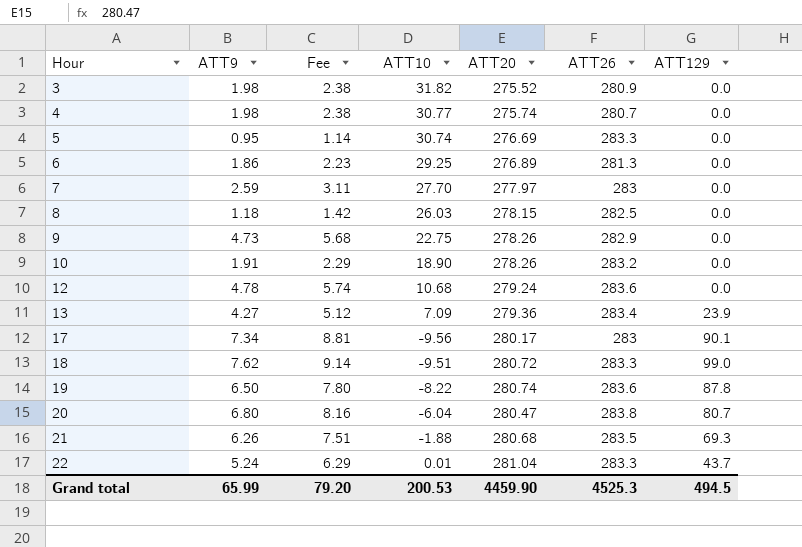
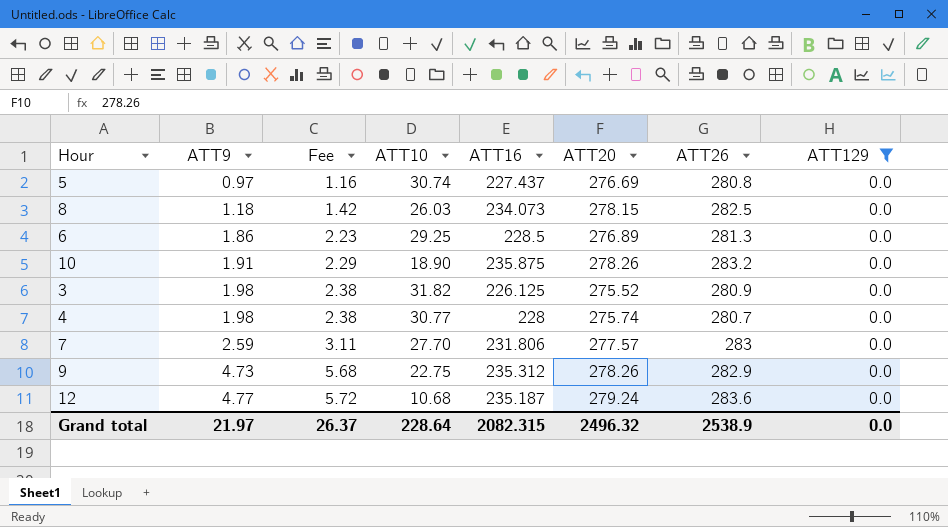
filter: none -> ATT129 = 0.0
row order: Hour ascending -> ATT9 ascending
column ATT16 | position: none -> 5
5 | ATT9: 0.95 -> 0.97
5 | Fee: 1.14 -> 1.16
5 | ATT26: 283.3 -> 280.8
7 | ATT20: 277.97 -> 277.57
12 | ATT9: 4.78 -> 4.77
12 | Fee: 5.74 -> 5.72
Grand total | ATT9: 65.99 -> 21.97
Grand total | Fee: 79.20 -> 26.37
Grand total | ATT10: 200.53 -> 228.64
Grand total | ATT20: 4459.90 -> 2496.32
Grand total | ATT26: 4525.3 -> 2538.9
Grand total | ATT129: 494.5 -> 0.0

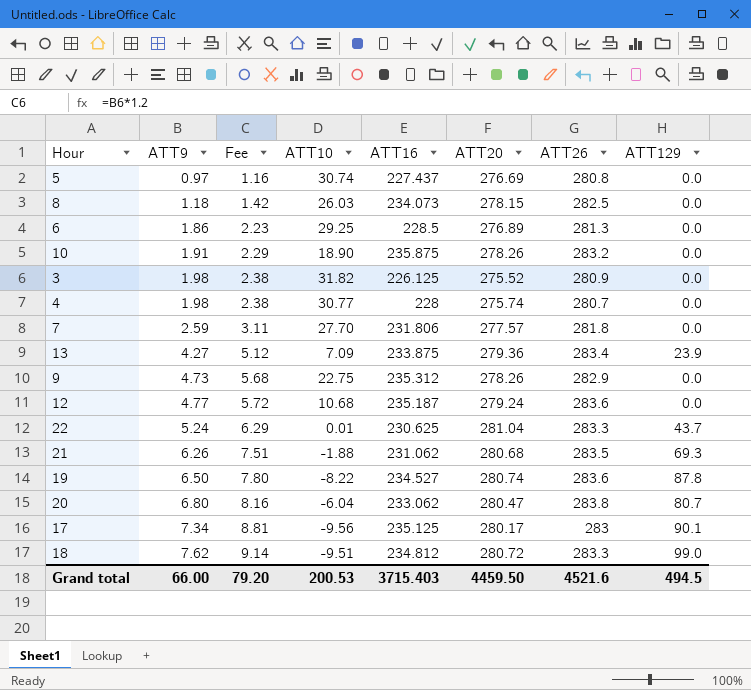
filter: ATT129 = 0.0 -> none
7 | ATT26: 283 -> 281.8
Grand total | ATT9: 21.97 -> 66.00
Grand total | Fee: 26.37 -> 79.20
Grand total | ATT10: 228.64 -> 200.53
Grand total | ATT16: 2082.315 -> 3715.403
Grand total | ATT20: 2496.32 -> 4459.50
Grand total | ATT26: 2538.9 -> 4521.6
Grand total | ATT129: 0.0 -> 494.5

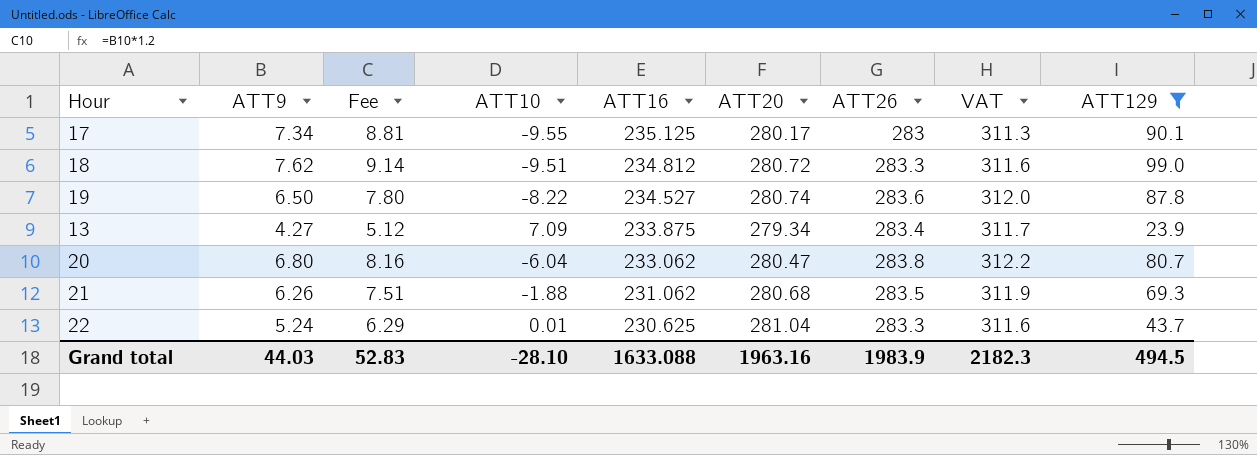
filter: none -> ATT129 != 0.0
row order: ATT9 ascending -> ATT16 descending
column VAT | formula: none -> [ATT26] * 1.1
17 | ATT10: -9.56 -> -9.55
13 | ATT20: 279.36 -> 279.34
Grand total | ATT9: 66.00 -> 44.03
Grand total | Fee: 79.20 -> 52.83
Grand total | ATT10: 200.53 -> -28.10
Grand total | ATT16: 3715.403 -> 1633.088
Grand total | ATT20: 4459.50 -> 1963.16
Grand total | ATT26: 4521.6 -> 1983.9

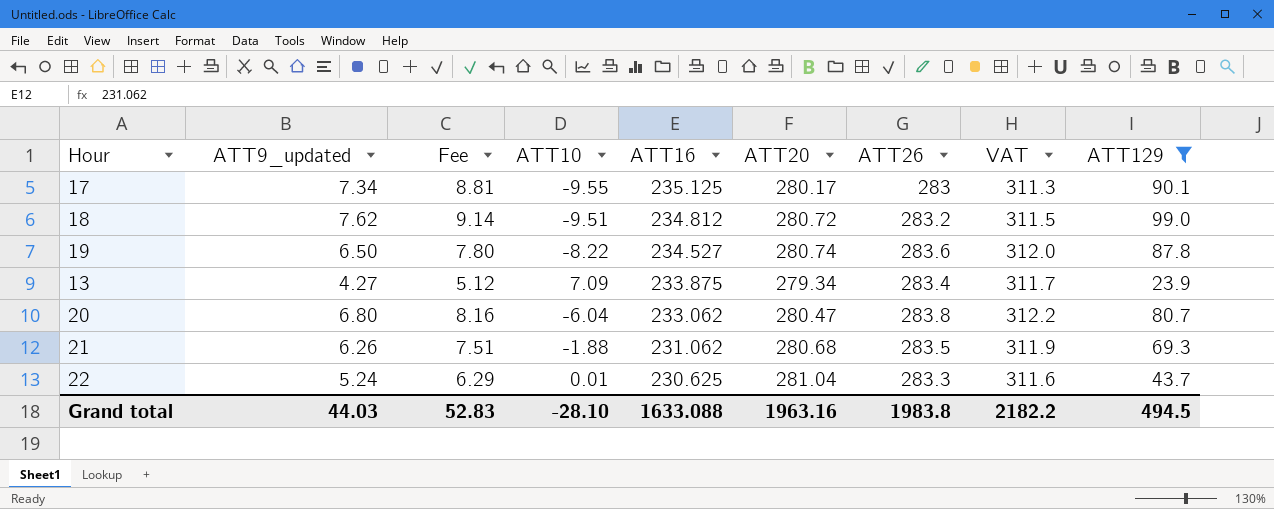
column name: ATT9 -> ATT9_updated
18 | ATT26: 283.3 -> 283.2
18 | VAT: 311.6 -> 311.5
Grand total | ATT26: 1983.9 -> 1983.8
Grand total | VAT: 2182.3 -> 2182.2

